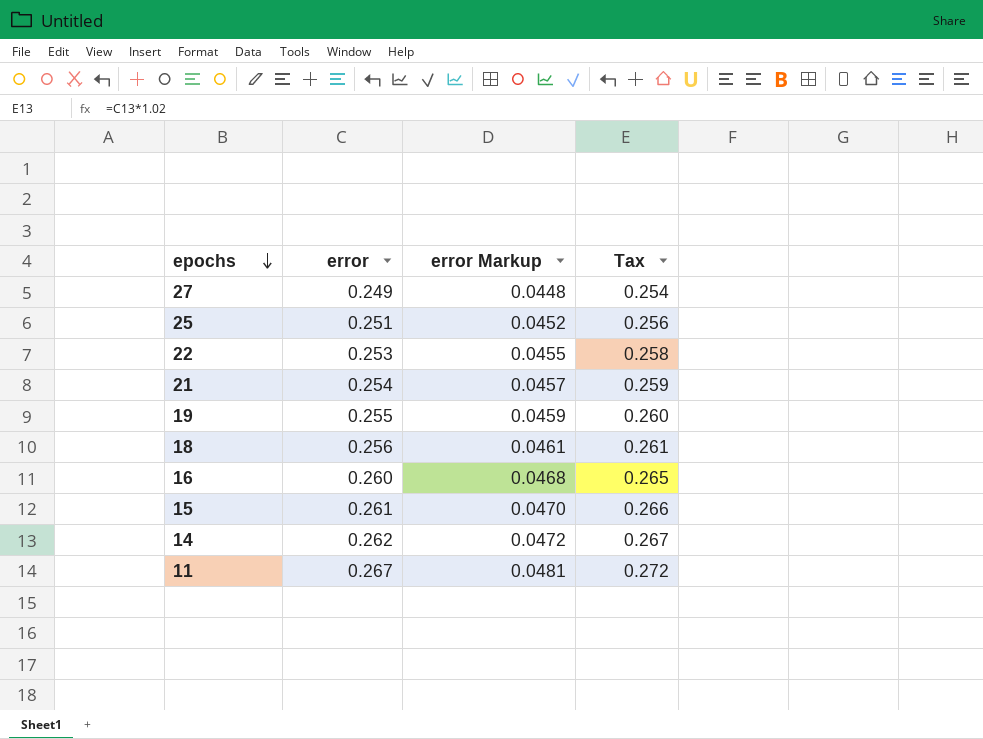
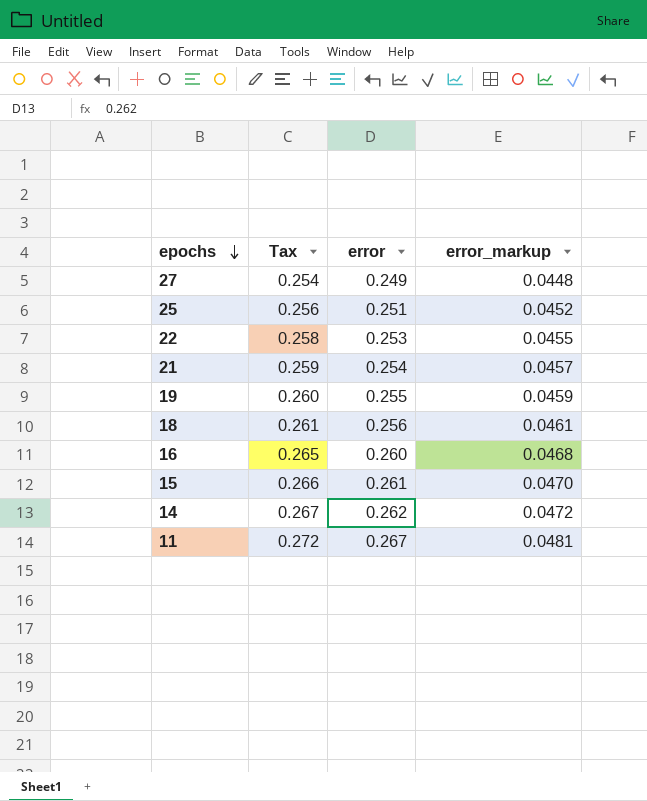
column Tax | position: 4 -> 2
column name: error Markup -> error_markup

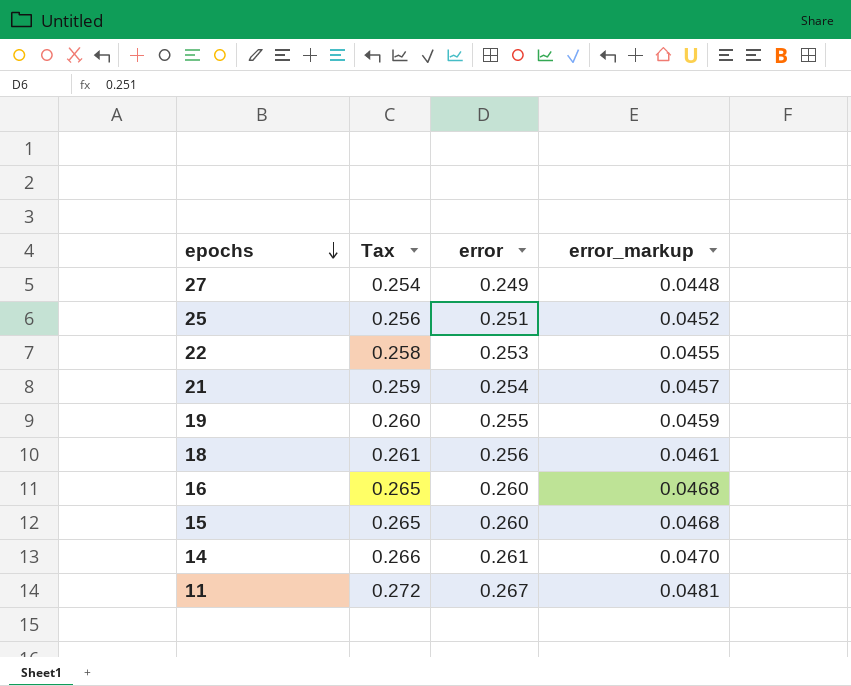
15 | Tax: 0.266 -> 0.265
15 | error: 0.261 -> 0.260
15 | error_markup: 0.0470 -> 0.0468
14 | Tax: 0.267 -> 0.266
14 | error: 0.262 -> 0.261
14 | error_markup: 0.0472 -> 0.0470

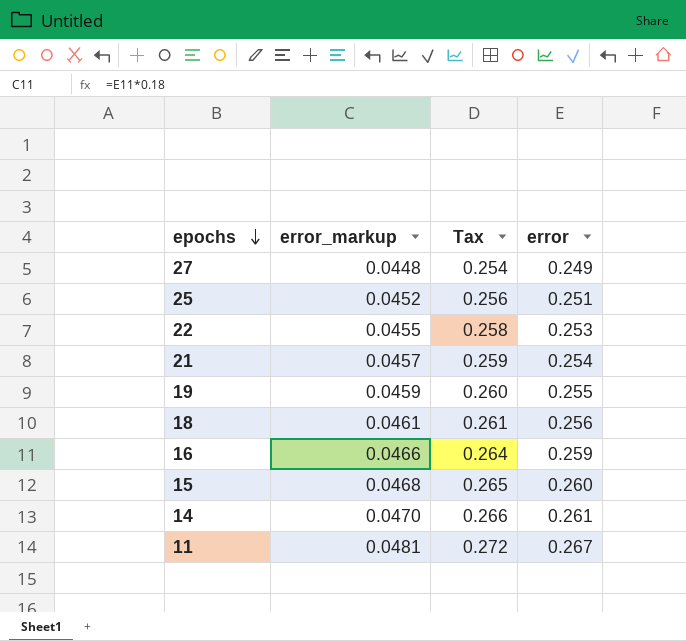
column error_markup | position: 4 -> 2
16 | error_markup: 0.0468 -> 0.0466
16 | Tax: 0.265 -> 0.264
16 | error: 0.260 -> 0.259

